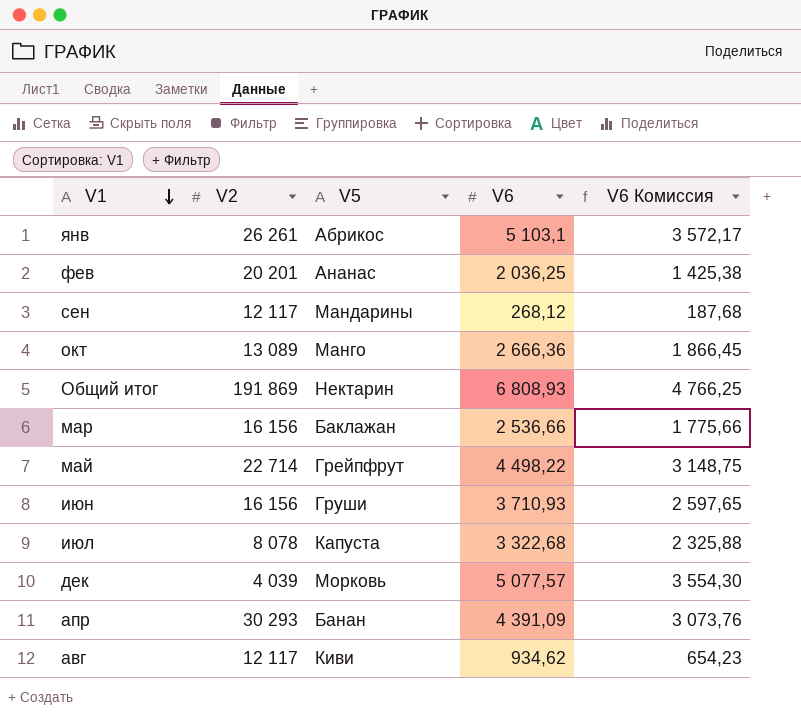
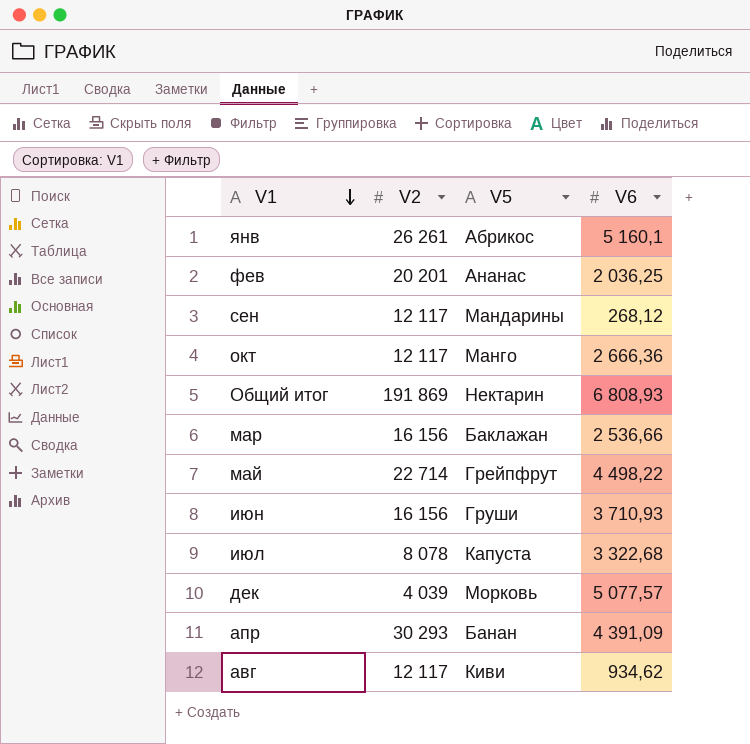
column V6 Комиссия | formula: [V6] * 0,7 -> none
янв | V6: 5 103,1 -> 5 160,1
окт | V2: 13 089 -> 12 117

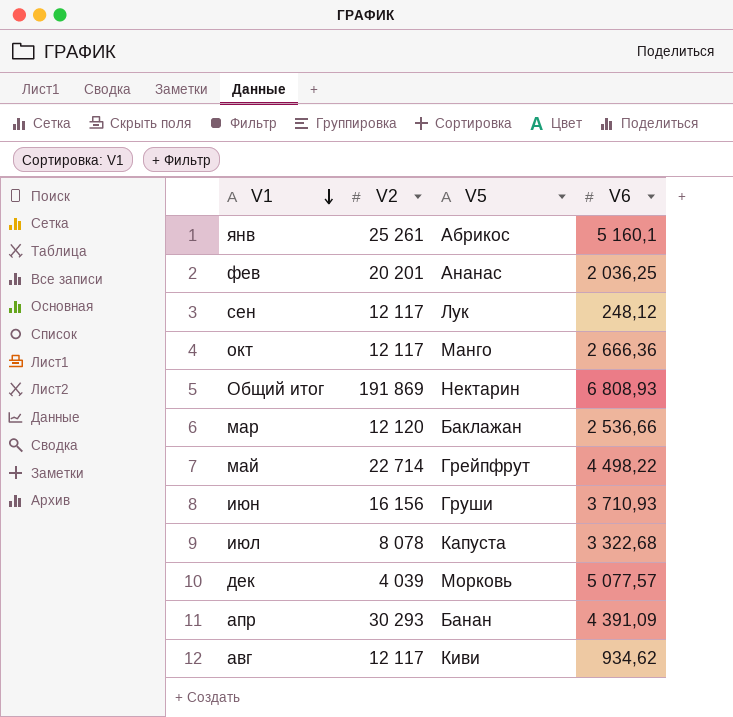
янв | V2: 26 261 -> 25 261
сен | V5: Мандарины -> Лук
сен | V6: 268,12 -> 248,12
мар | V2: 16 156 -> 12 120

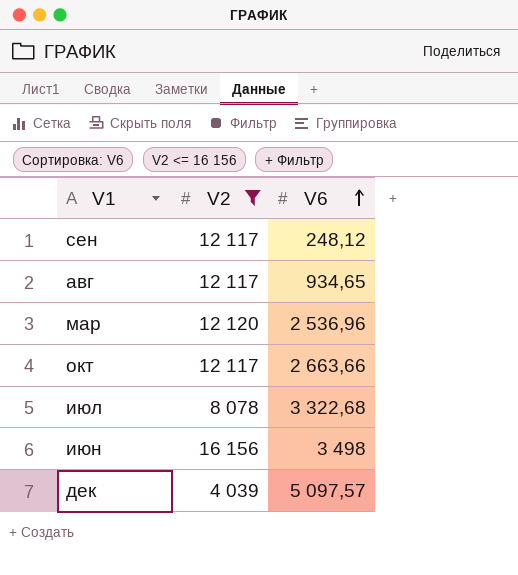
filter: none -> V2 <= 16 156
row order: V1 descending -> V6 ascending
column V5 | position: 3 -> none
авг | V6: 934,62 -> 934,65
мар | V6: 2 536,66 -> 2 536,96
окт | V6: 2 666,36 -> 2 663,66
июн | V6: 3 710,93 -> 3 498
дек | V6: 5 077,57 -> 5 097,57

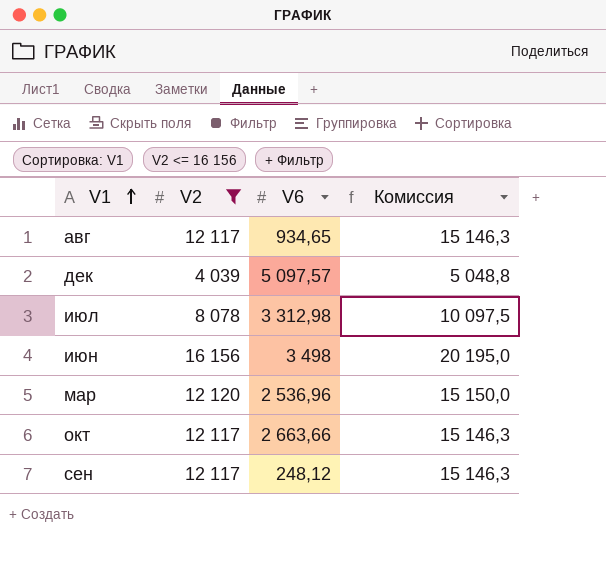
row order: V6 ascending -> V1 ascending
column Комиссия | formula: none -> [V2] * 1,25
июл | V6: 3 322,68 -> 3 312,98

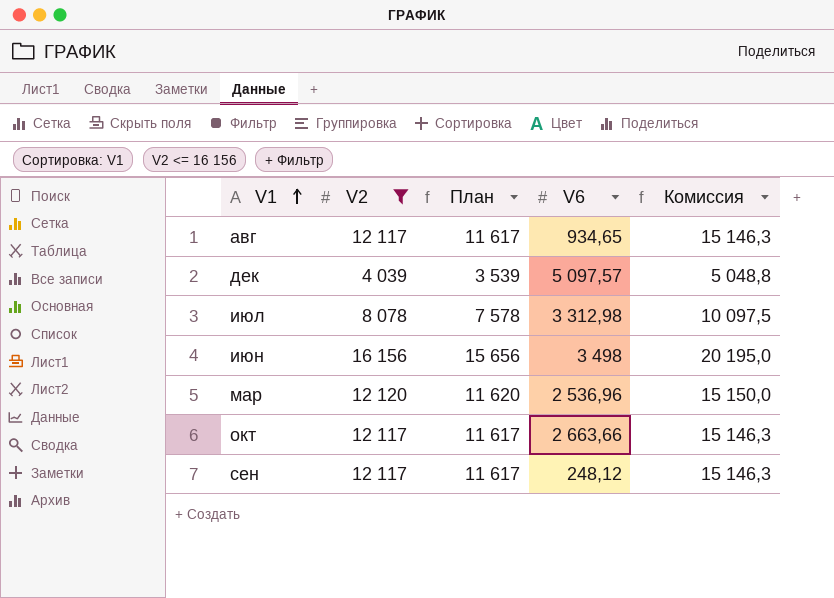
column План | formula: none -> [V2] - 500

